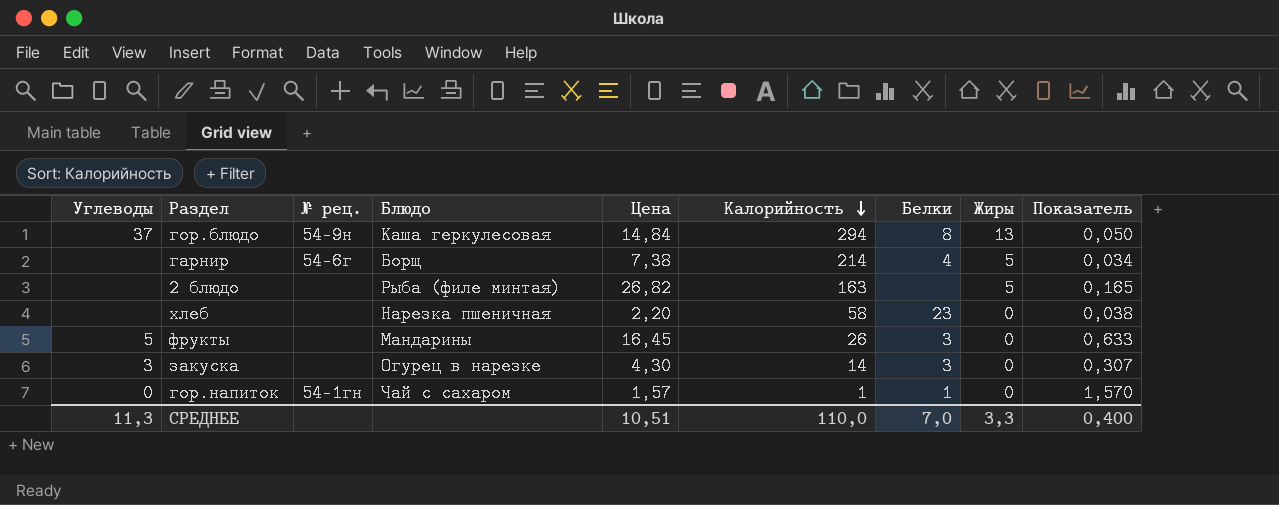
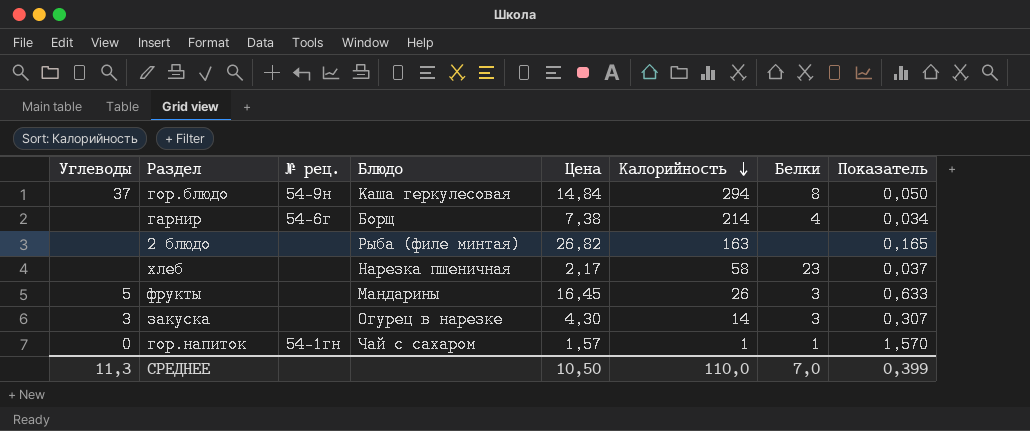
column Жиры | position: 8 -> none
хлеб | Цена: 2,20 -> 2,17
хлеб | Показатель: 0,038 -> 0,037
СРЕДНЕЕ | Цена: 10,51 -> 10,50
СРЕДНЕЕ | Показатель: 0,400 -> 0,399

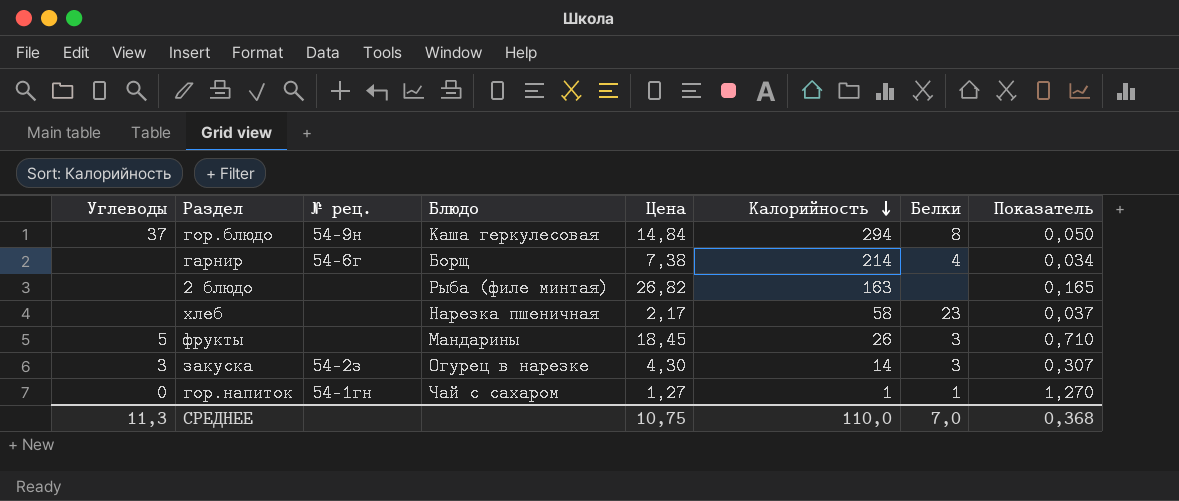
фрукты | Цена: 16,45 -> 18,45
фрукты | Показатель: 0,633 -> 0,710
закуска | № рец.: none -> 54-2з
гор.напиток | Цена: 1,57 -> 1,27
гор.напиток | Показатель: 1,570 -> 1,270
СРЕДНЕЕ | Цена: 10,50 -> 10,75
СРЕДНЕЕ | Показатель: 0,399 -> 0,368

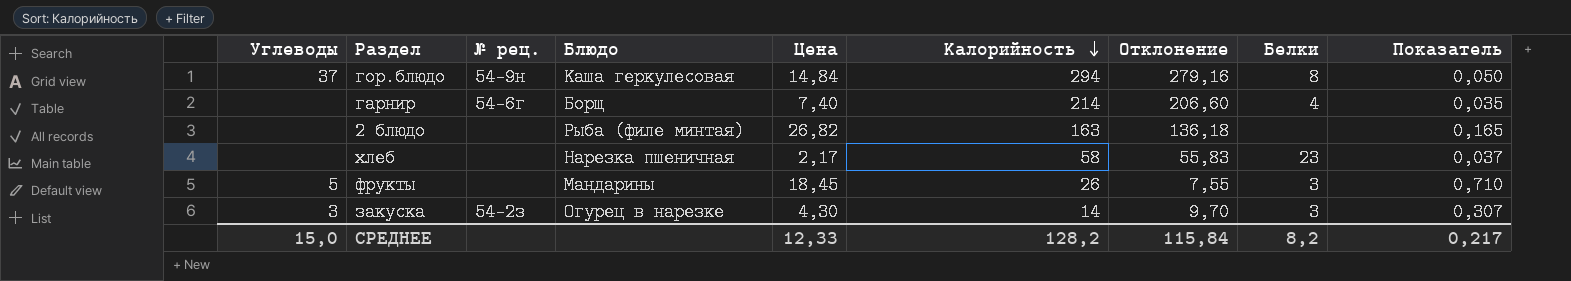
column Отклонение | formula: none -> [Калорийность] - [Цена]
row гор.напиток: 0 | 54-1гн | Чай с сахаром | 1,27 | 1 | 1 | 1,270 -> none
гарнир | Цена: 7,38 -> 7,40
гарнир | Показатель: 0,034 -> 0,035
СРЕДНЕЕ | Углеводы: 11,3 -> 15,0
СРЕДНЕЕ | Цена: 10,75 -> 12,33
СРЕДНЕЕ | Калорийность: 110,0 -> 128,2
СРЕДНЕЕ | Белки: 7,0 -> 8,2
СРЕДНЕЕ | Показатель: 0,368 -> 0,217

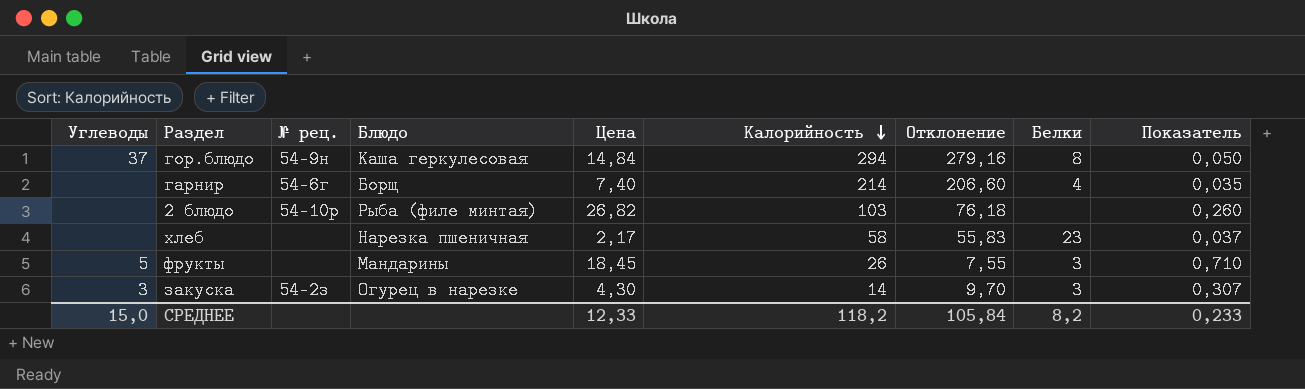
2 блюдо | № рец.: none -> 54-10р
2 блюдо | Калорийность: 163 -> 103
2 блюдо | Отклонение: 136,18 -> 76,18
2 блюдо | Показатель: 0,165 -> 0,260
СРЕДНЕЕ | Калорийность: 128,2 -> 118,2
СРЕДНЕЕ | Отклонение: 115,84 -> 105,84
СРЕДНЕЕ | Показатель: 0,217 -> 0,233

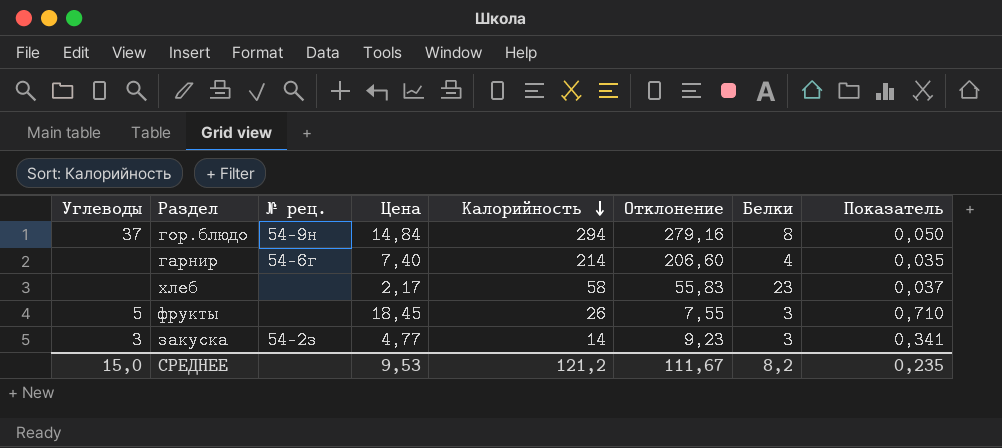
column Блюдо | position: 4 -> none
row 2 блюдо: none | 54-10р | Рыба (филе минтая) | 26,82 | 103 | 76,18 | none | 0,260 -> none
закуска | Цена: 4,30 -> 4,77
закуска | Отклонение: 9,70 -> 9,23
закуска | Показатель: 0,307 -> 0,341
СРЕДНЕЕ | Цена: 12,33 -> 9,53
СРЕДНЕЕ | Калорийность: 118,2 -> 121,2
СРЕДНЕЕ | Отклонение: 105,84 -> 111,67
СРЕДНЕЕ | Показатель: 0,233 -> 0,235

